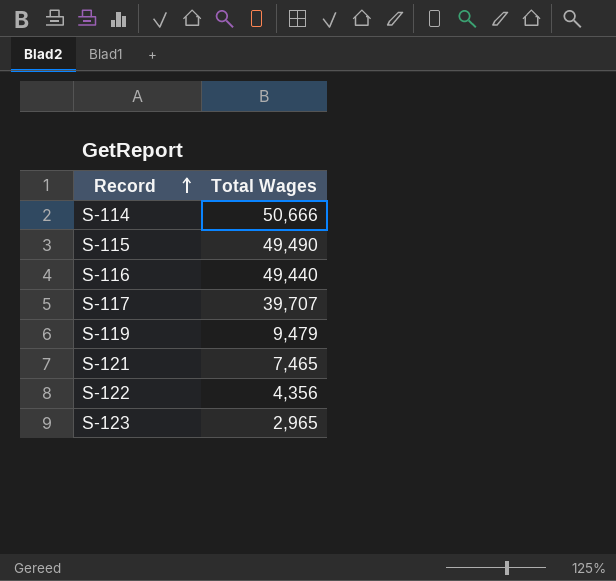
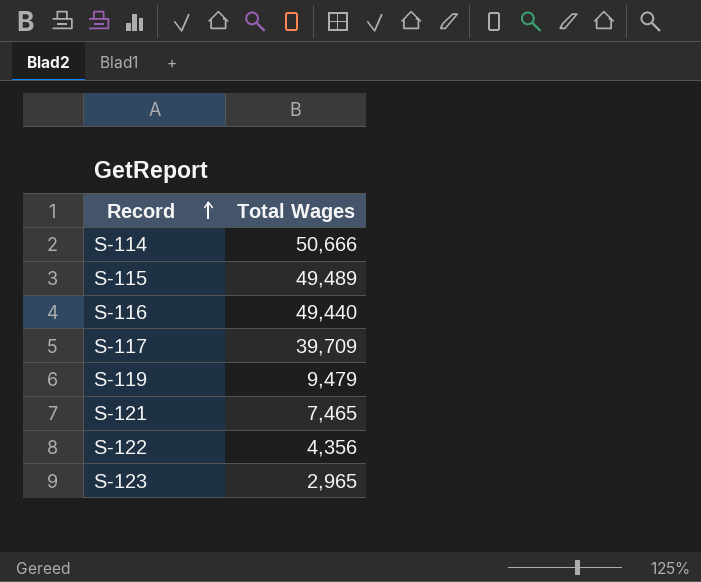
S-115 | Total Wages: 49,490 -> 49,489
S-117 | Total Wages: 39,707 -> 39,709

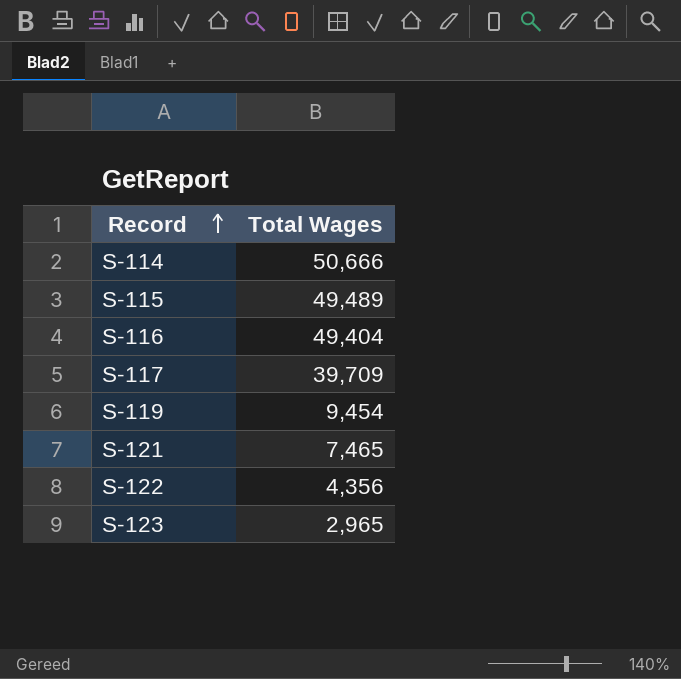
S-116 | Total Wages: 49,440 -> 49,404
S-119 | Total Wages: 9,479 -> 9,454

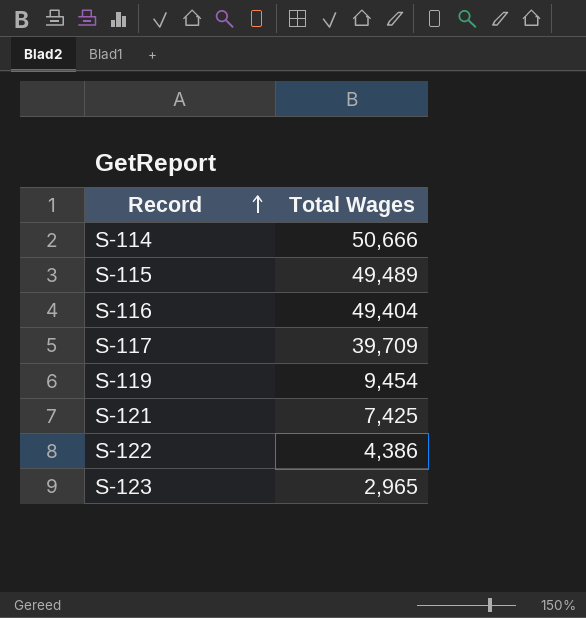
S-121 | Total Wages: 7,465 -> 7,425
S-122 | Total Wages: 4,356 -> 4,386

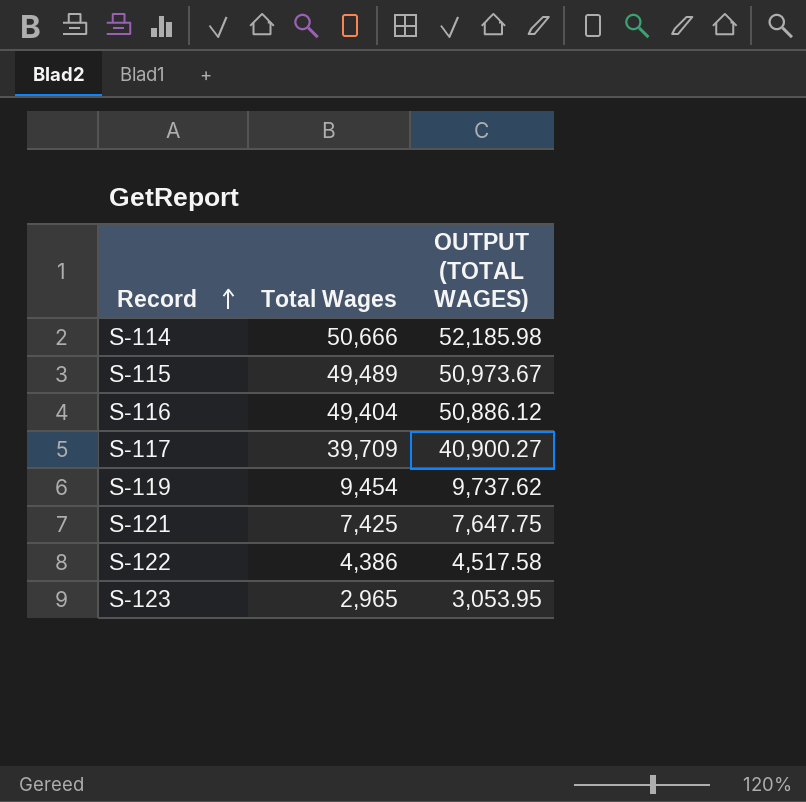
column OUTPUT (TOTAL WAGES) | formula: none -> [Total Wages] * 1.03

